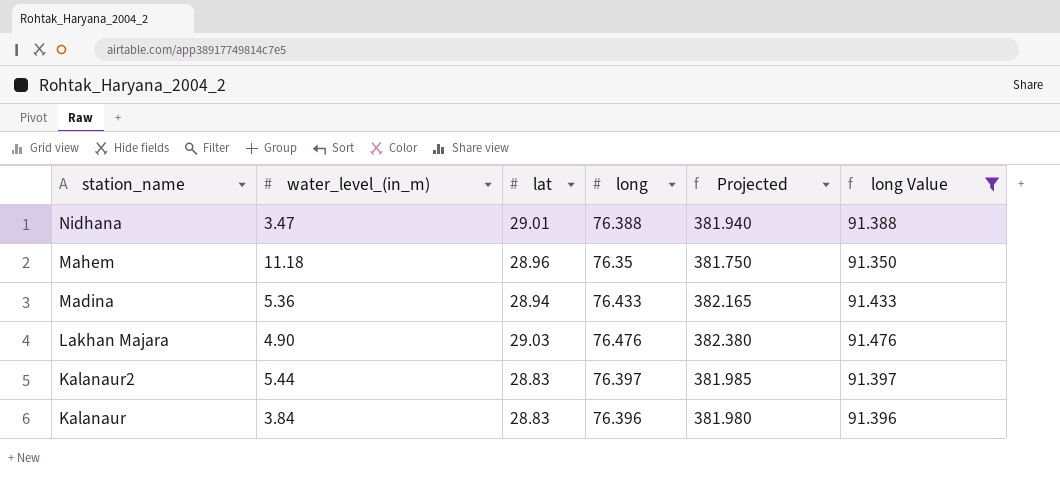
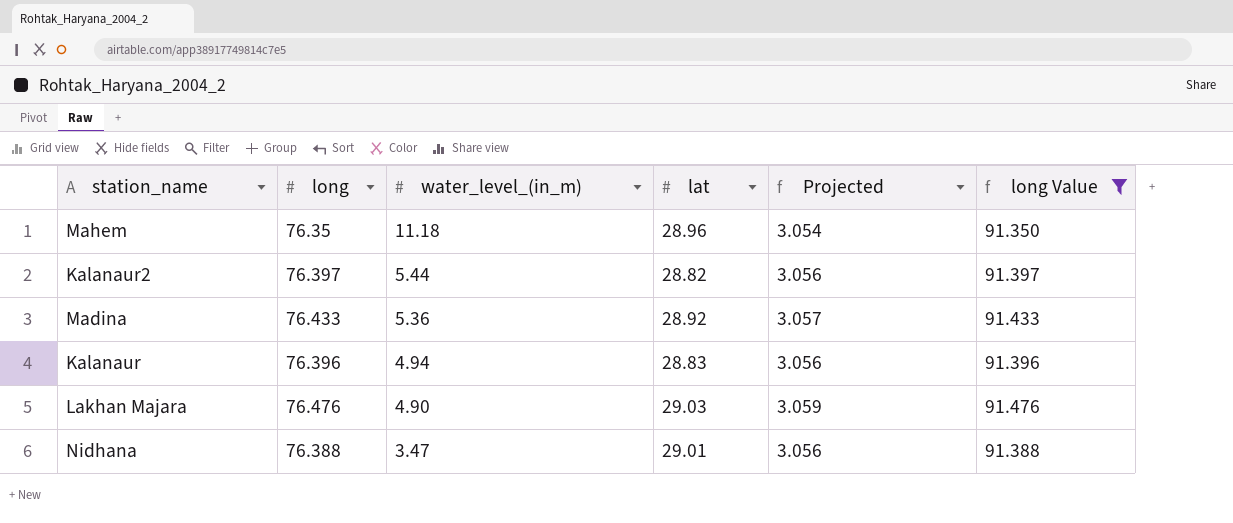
row order: station_name descending -> water_level_(in_m) descending
column long | position: 4 -> 2
column Projected | formula: [long] * 5 -> [long] * 0.04
Kalanaur2 | lat: 28.83 -> 28.82
Madina | lat: 28.94 -> 28.92
Kalanaur | water_level_(in_m): 3.84 -> 4.94

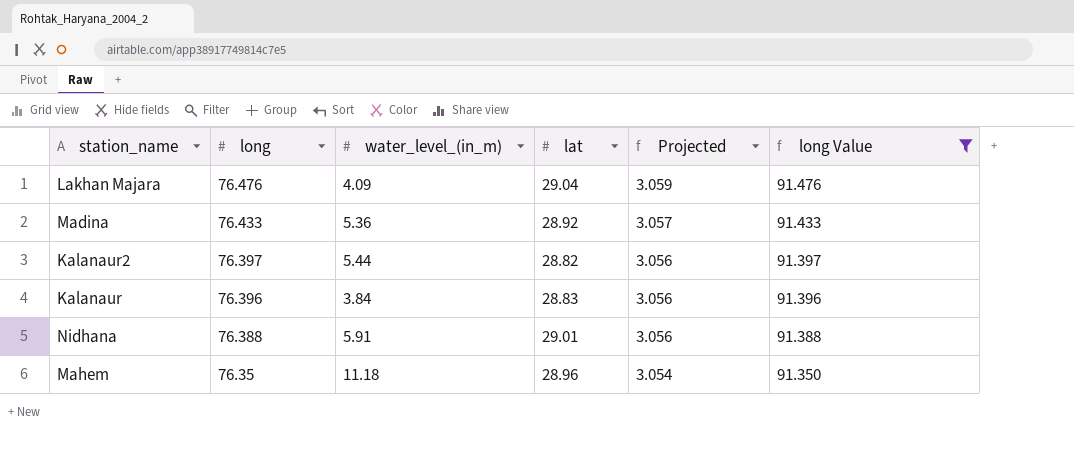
row order: water_level_(in_m) descending -> long descending
Lakhan Majara | water_level_(in_m): 4.90 -> 4.09
Lakhan Majara | lat: 29.03 -> 29.04
Kalanaur | water_level_(in_m): 4.94 -> 3.84
Nidhana | water_level_(in_m): 3.47 -> 5.91

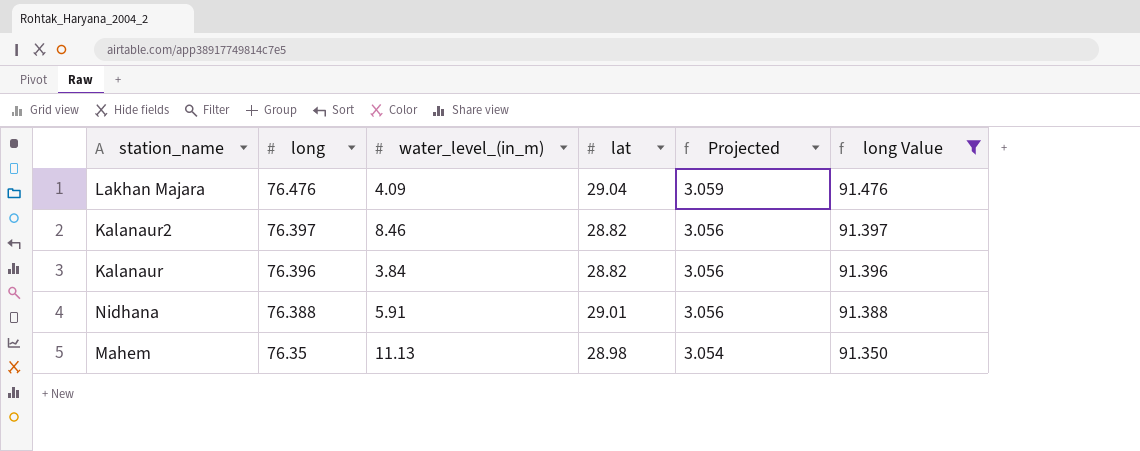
row Madina: 76.433 | 5.36 | 28.92 | 3.057 | 91.433 -> none
Kalanaur2 | water_level_(in_m): 5.44 -> 8.46
Kalanaur | lat: 28.83 -> 28.82
Mahem | water_level_(in_m): 11.18 -> 11.13
Mahem | lat: 28.96 -> 28.98

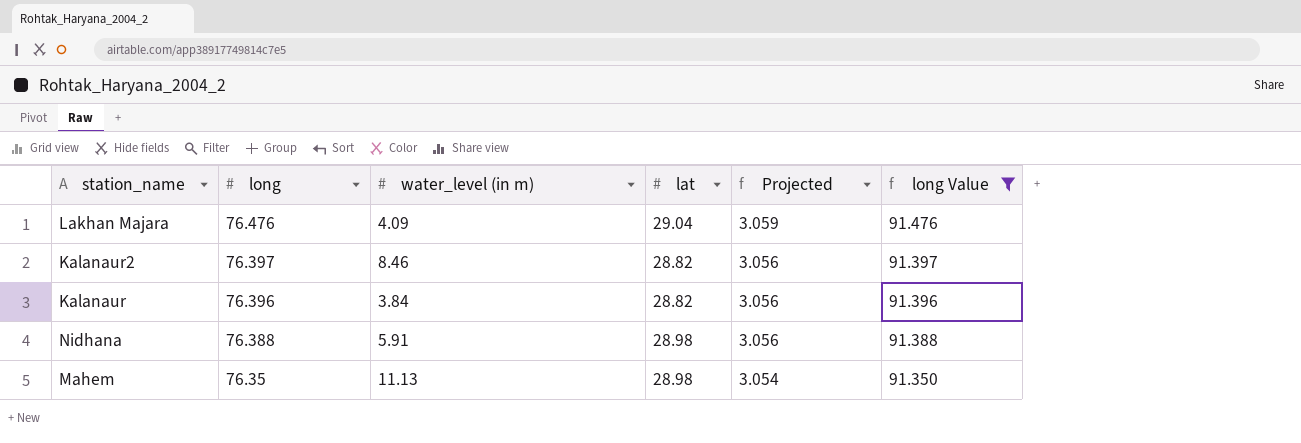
column name: water_level_(in_m) -> water_level (in m)
Nidhana | lat: 29.01 -> 28.98

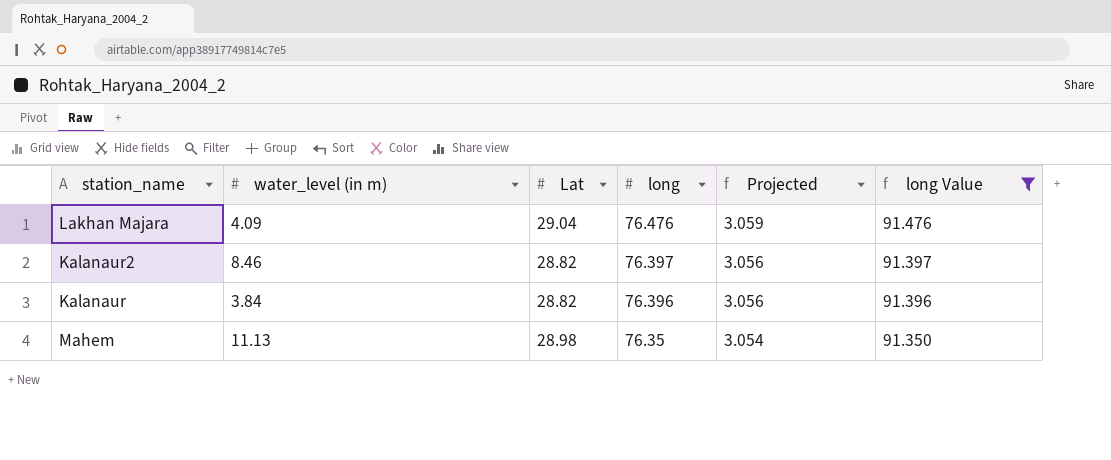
column name: lat -> Lat
column long | position: 2 -> 4
row Nidhana: 76.388 | 5.91 | 28.98 | 3.056 | 91.388 -> none

